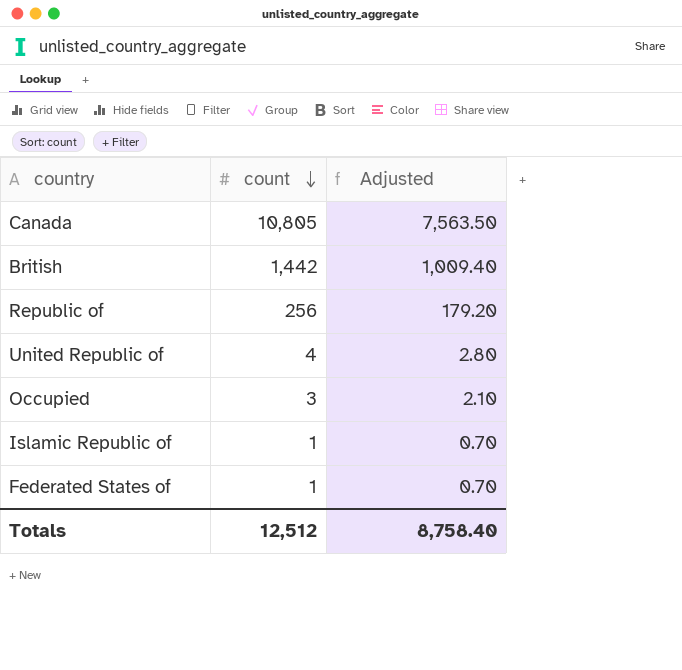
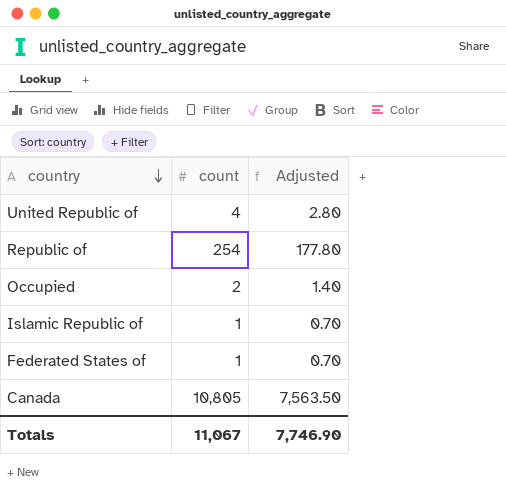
row order: count descending -> country descending
row British: 1,442 | 1,009.40 -> none
Republic of | count: 256 -> 254
Republic of | Adjusted: 179.20 -> 177.80
Occupied | count: 3 -> 2
Occupied | Adjusted: 2.10 -> 1.40
Totals | count: 12,512 -> 11,067
Totals | Adjusted: 8,758.40 -> 7,746.90

